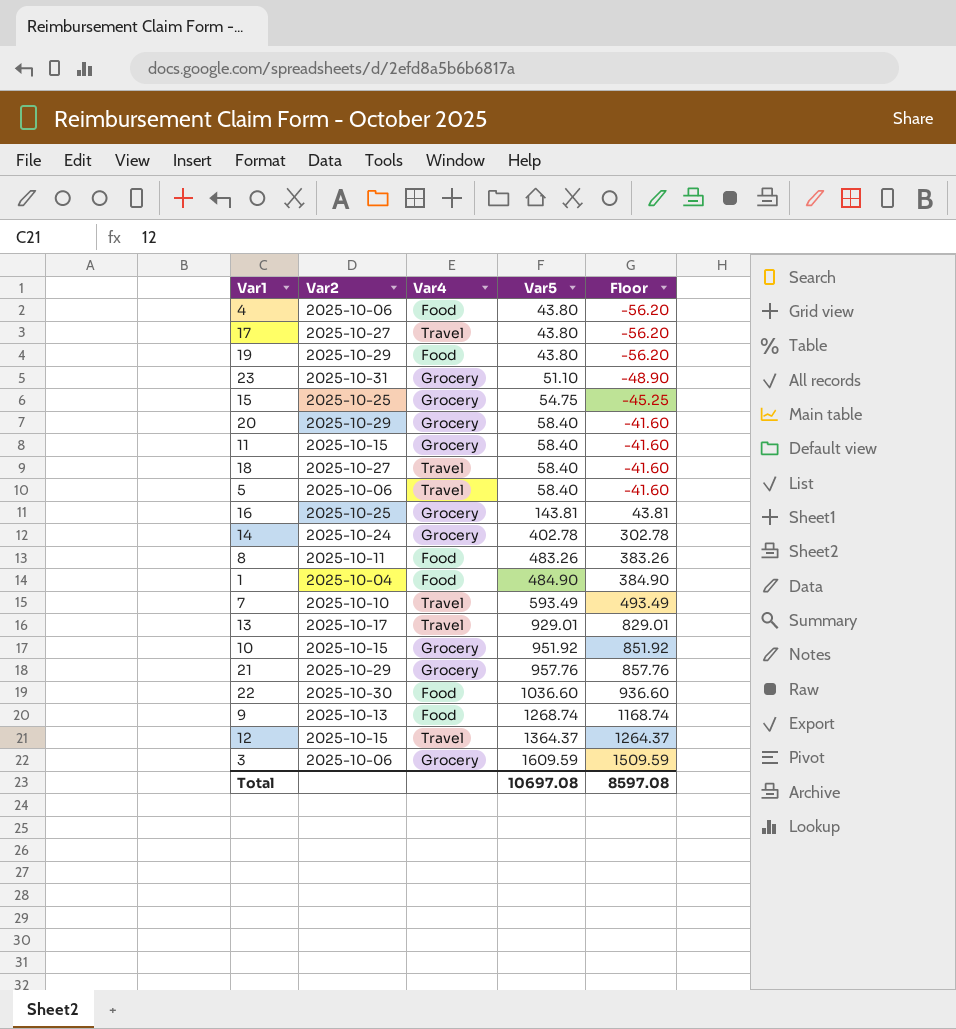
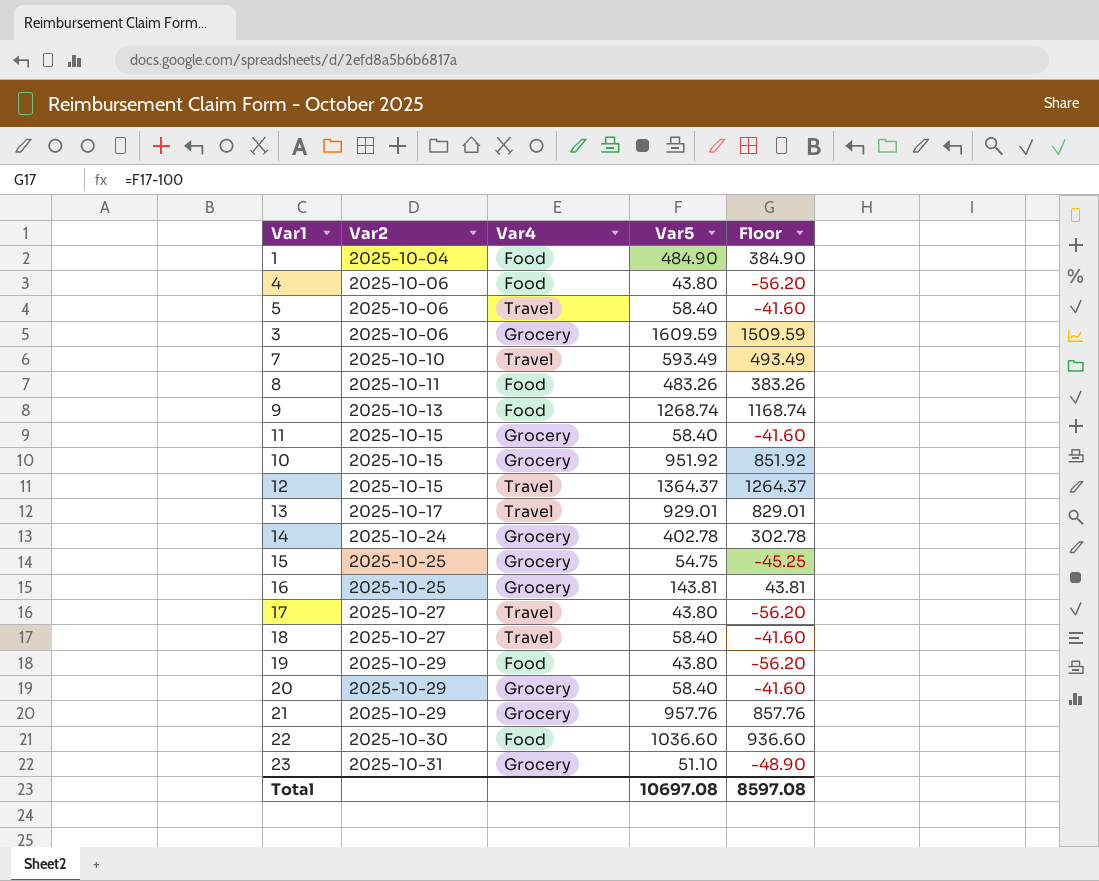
row order: Var5 ascending -> Var2 ascending

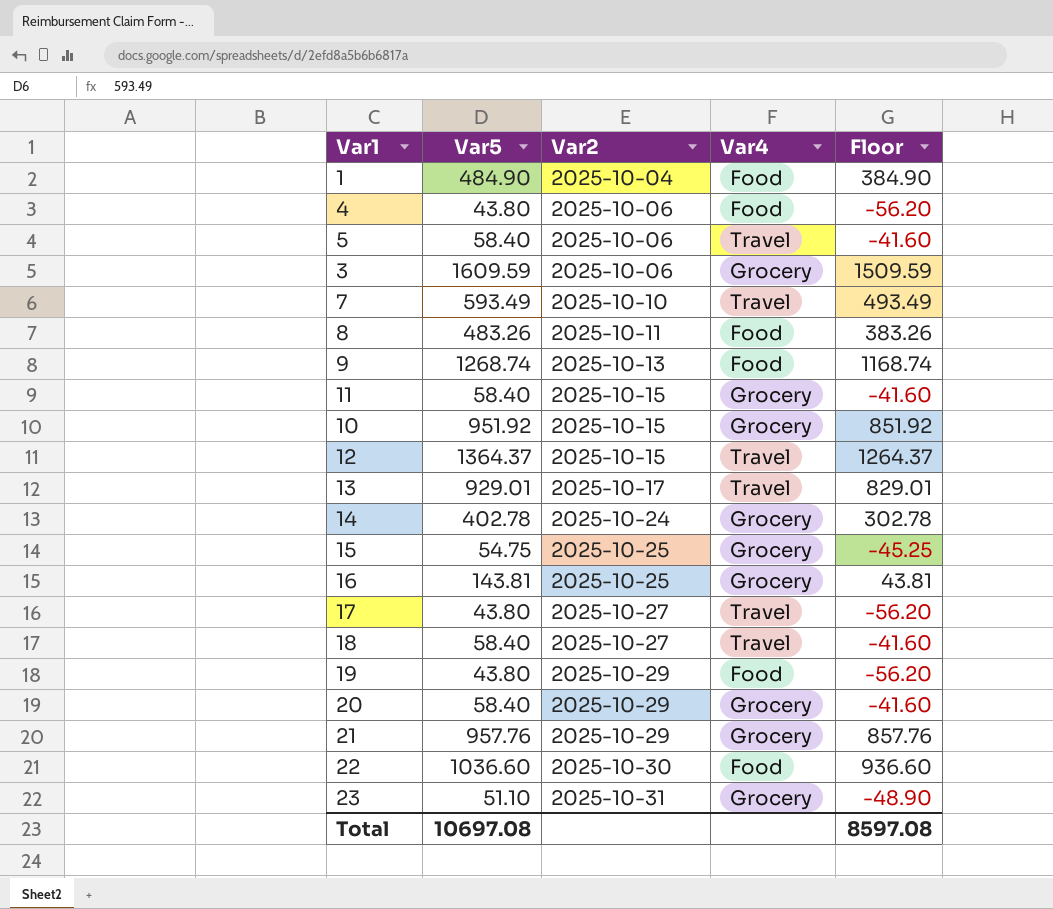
column Var5 | position: 4 -> 2

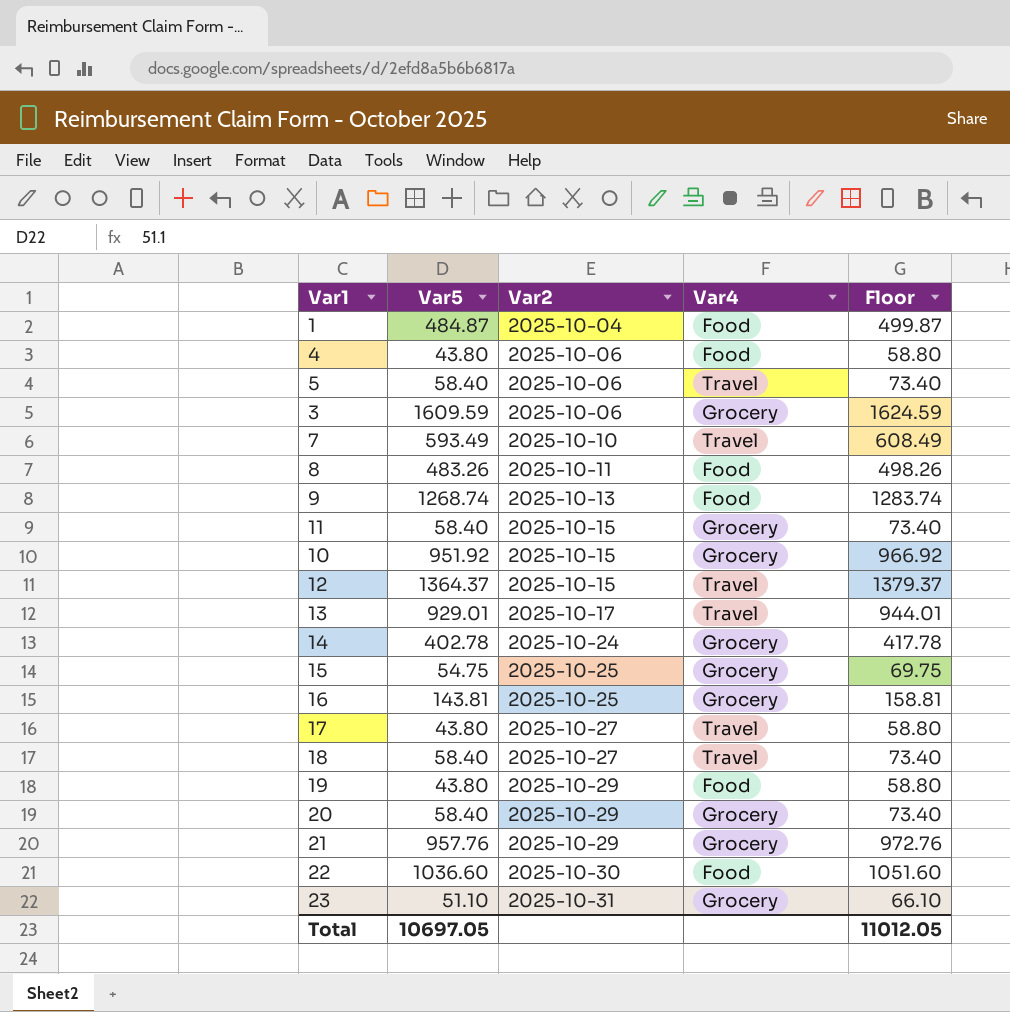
column Floor | formula: [Var5] - 100 -> [Var5] + 15
1 | Var5: 484.90 -> 484.87
Total | Var5: 10697.08 -> 10697.05
Total | Floor: 8597.08 -> 11012.05

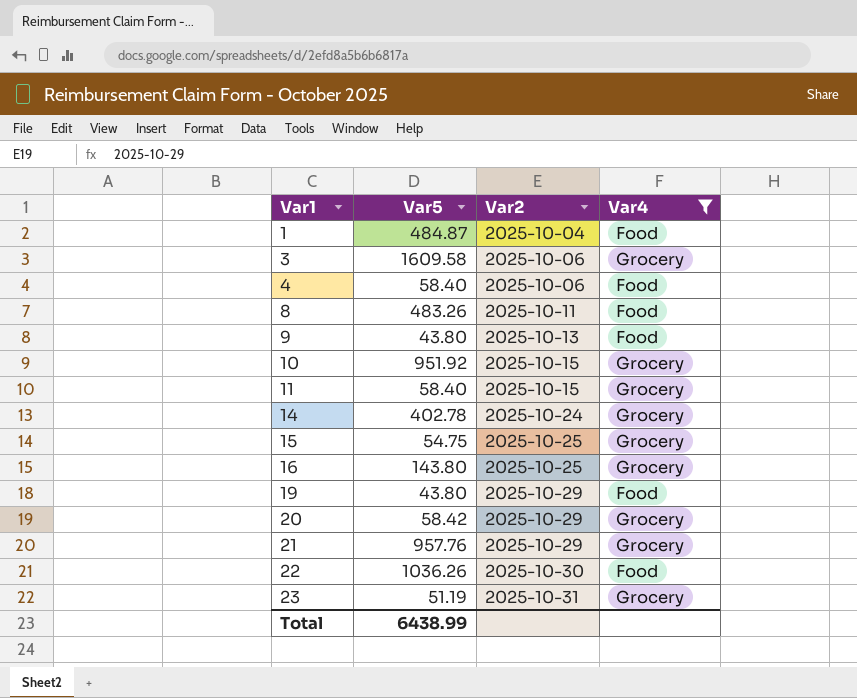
filter: none -> Var4 != Travel
row order: Var2 ascending -> Var1 ascending
column Floor | formula: [Var5] + 15 -> none
3 | Var5: 1609.59 -> 1609.58
4 | Var5: 43.80 -> 58.40
9 | Var5: 1268.74 -> 43.80
16 | Var5: 143.81 -> 143.80
20 | Var5: 58.40 -> 58.42
22 | Var5: 1036.60 -> 1036.26
23 | Var5: 51.10 -> 51.19
Total | Var5: 10697.05 -> 6438.99

